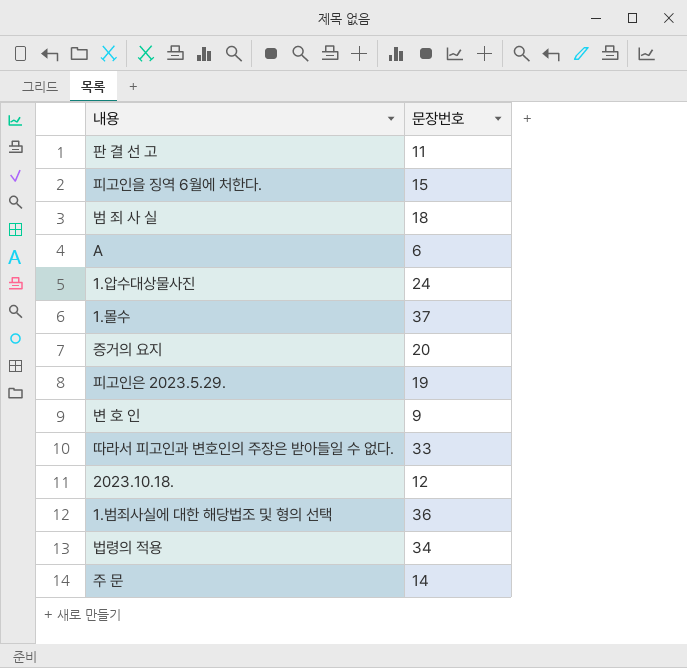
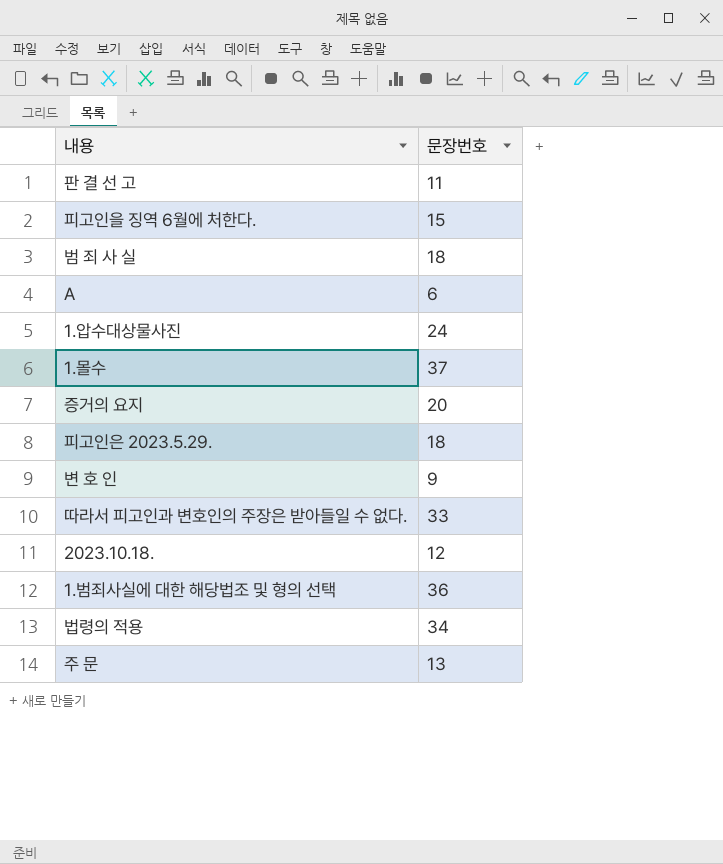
피고인은 2023.5.29. | 문장번호: 19 -> 18
주 문 | 문장번호: 14 -> 13

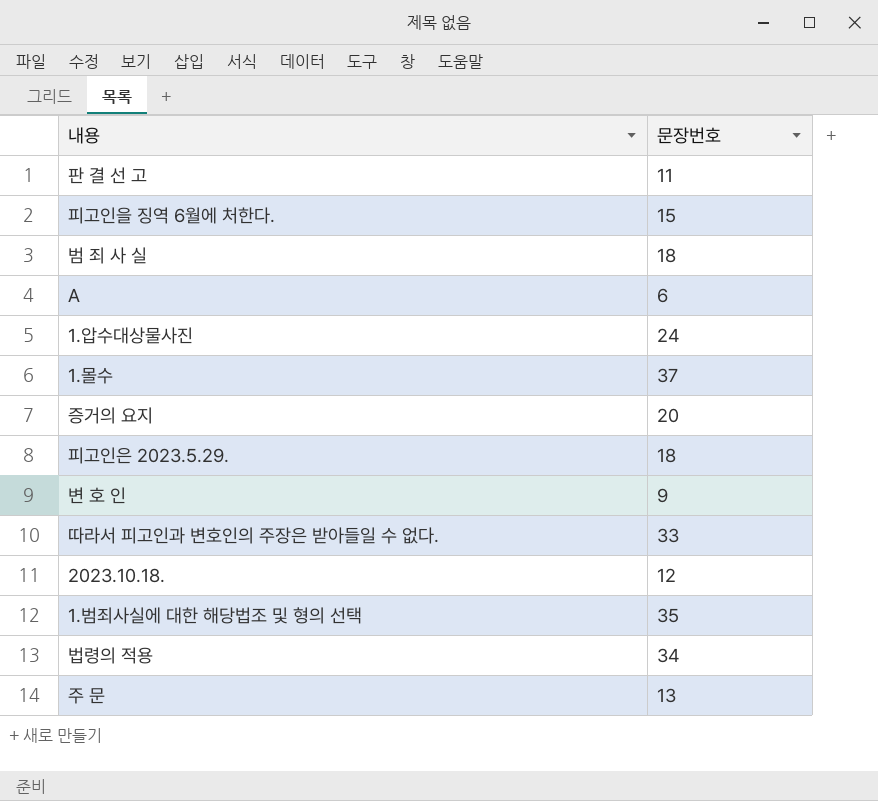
1.범죄사실에 대한 해당법조 및 형의 선택 | 문장번호: 36 -> 35

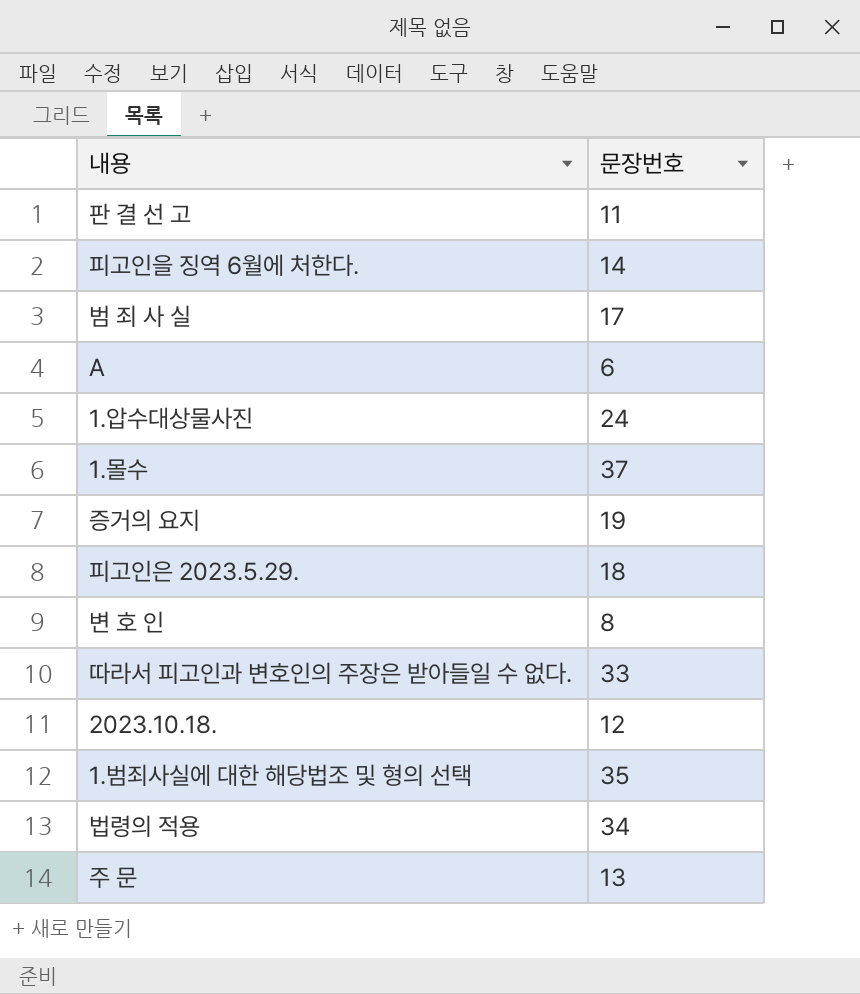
피고인을 징역 6월에 처한다. | 문장번호: 15 -> 14
범 죄 사 실 | 문장번호: 18 -> 17
증거의 요지 | 문장번호: 20 -> 19
변 호 인 | 문장번호: 9 -> 8

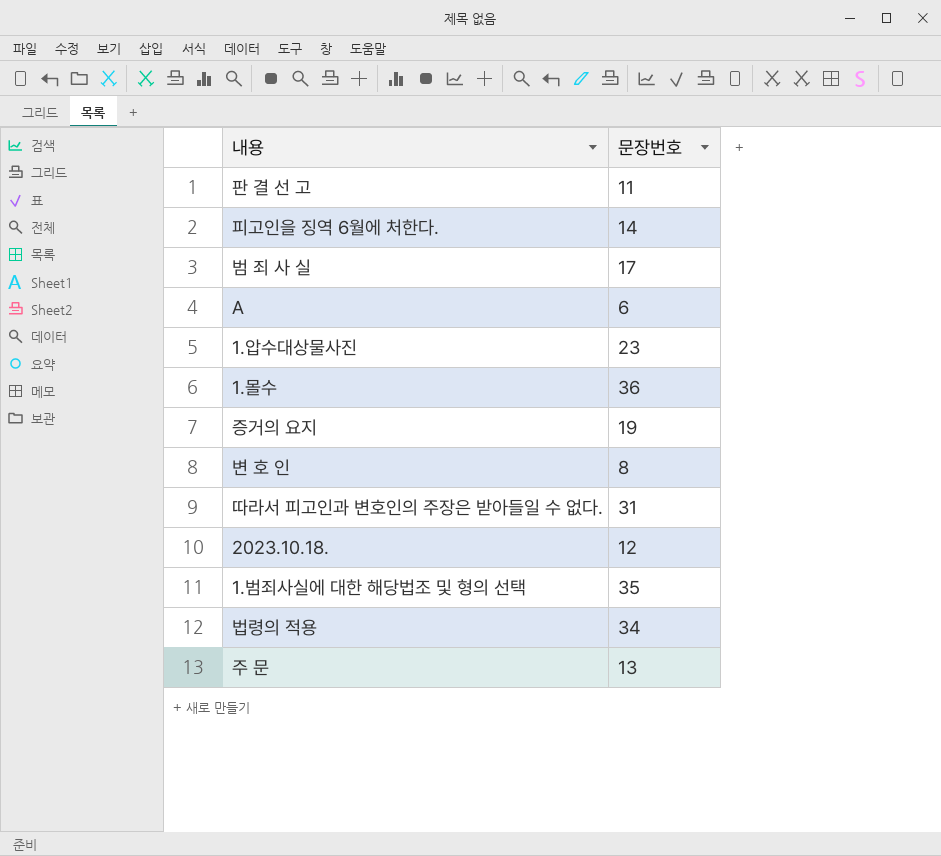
row 피고인은 2023.5.29.: 18 -> none
1.압수대상물사진 | 문장번호: 24 -> 23
1.몰수 | 문장번호: 37 -> 36
따라서 피고인과 변호인의 주장은 받아들일 수 없다. | 문장번호: 33 -> 31

